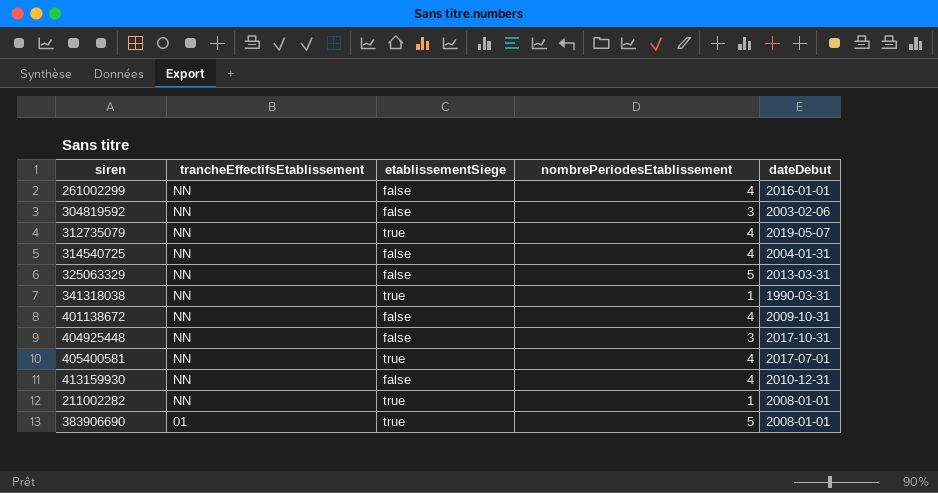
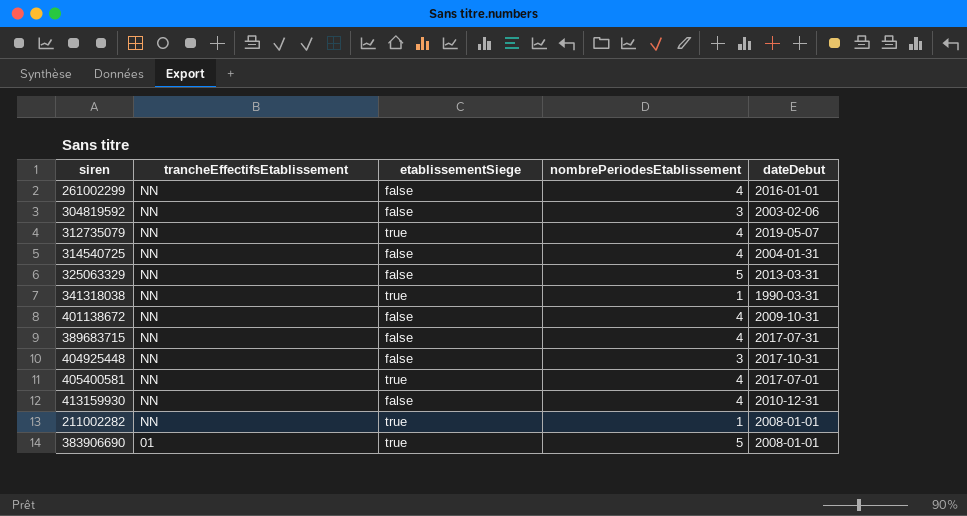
row 389683715: none -> NN | false | 4 | 2017-07-31

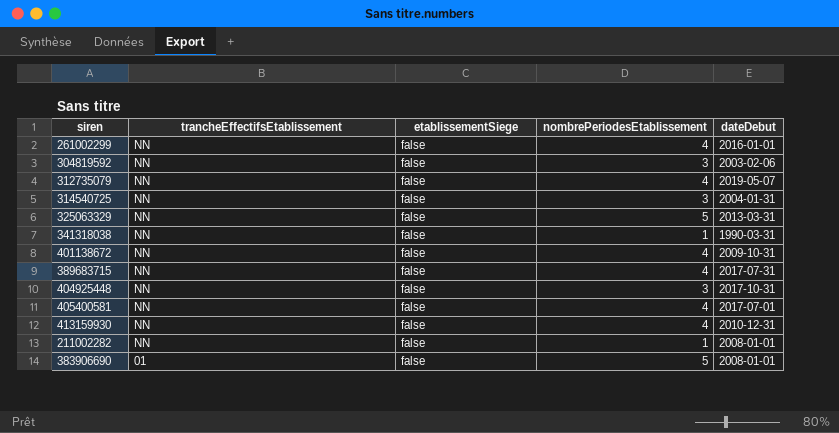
312735079 | etablissementSiege: true -> false
314540725 | nombrePeriodesEtablissement: 4 -> 3
341318038 | etablissementSiege: true -> false
405400581 | etablissementSiege: true -> false
211002282 | etablissementSiege: true -> false
383906690 | etablissementSiege: true -> false

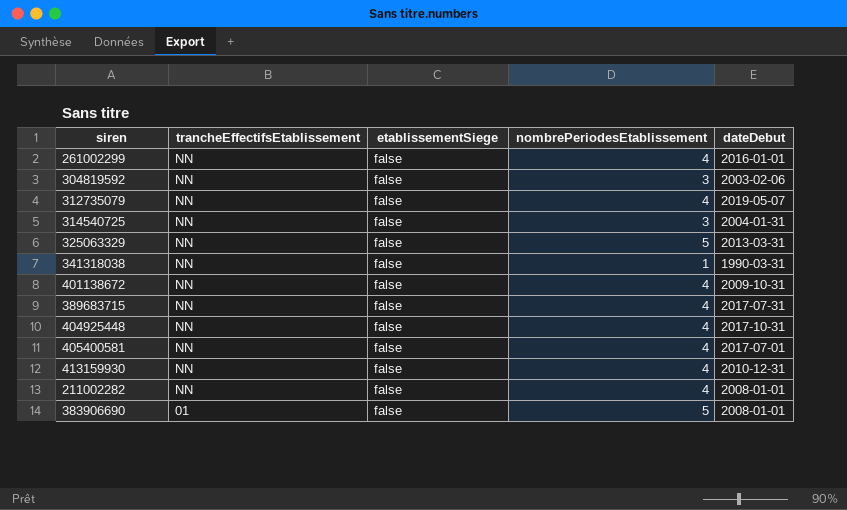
404925448 | nombrePeriodesEtablissement: 3 -> 4
211002282 | nombrePeriodesEtablissement: 1 -> 4

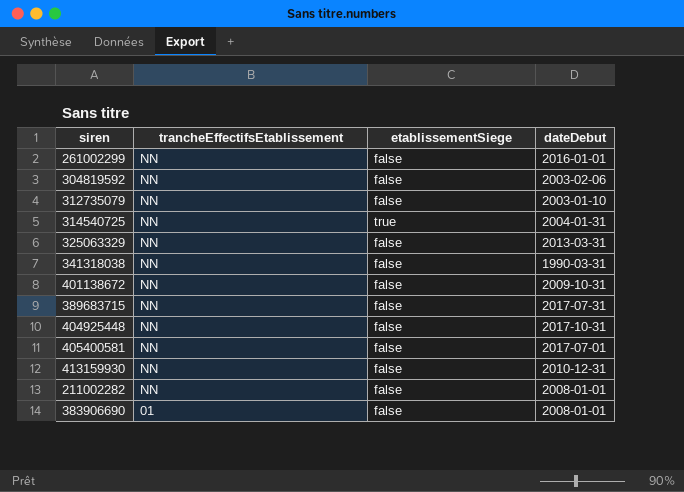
column nombrePeriodesEtablissement | position: 4 -> none
312735079 | dateDebut: 2019-05-07 -> 2003-01-10
314540725 | etablissementSiege: false -> true

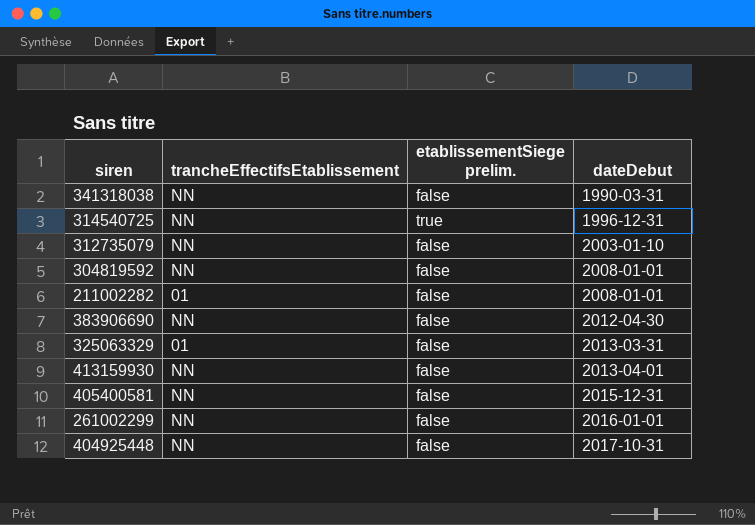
row order: trancheEffectifsEtablissement descending -> dateDebut ascending
column name: etablissementSiege -> etablissementSiege prelim.
row 401138672: NN | false | 2009-10-31 -> none
row 389683715: NN | false | 2017-07-31 -> none
314540725 | dateDebut: 2004-01-31 -> 1996-12-31
304819592 | dateDebut: 2003-02-06 -> 2008-01-01
211002282 | trancheEffectifsEtablissement: NN -> 01
383906690 | trancheEffectifsEtablissement: 01 -> NN
383906690 | dateDebut: 2008-01-01 -> 2012-04-30
325063329 | trancheEffectifsEtablissement: NN -> 01
413159930 | dateDebut: 2010-12-31 -> 2013-04-01
405400581 | dateDebut: 2017-07-01 -> 2015-12-31

